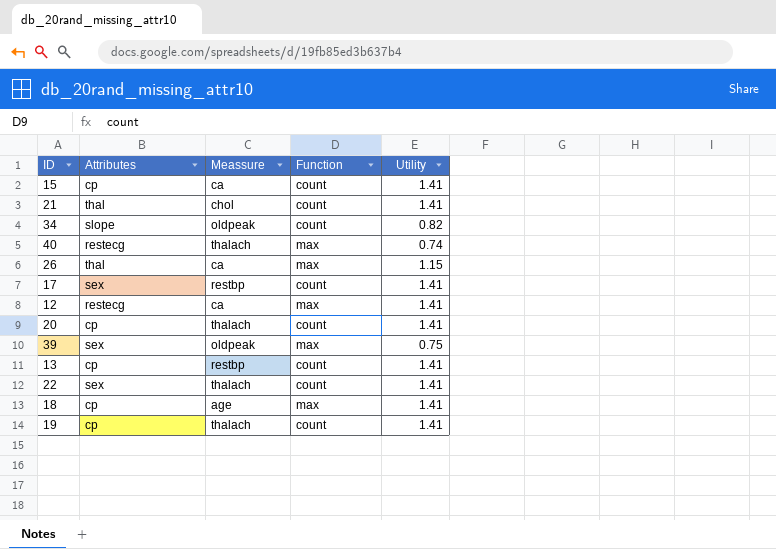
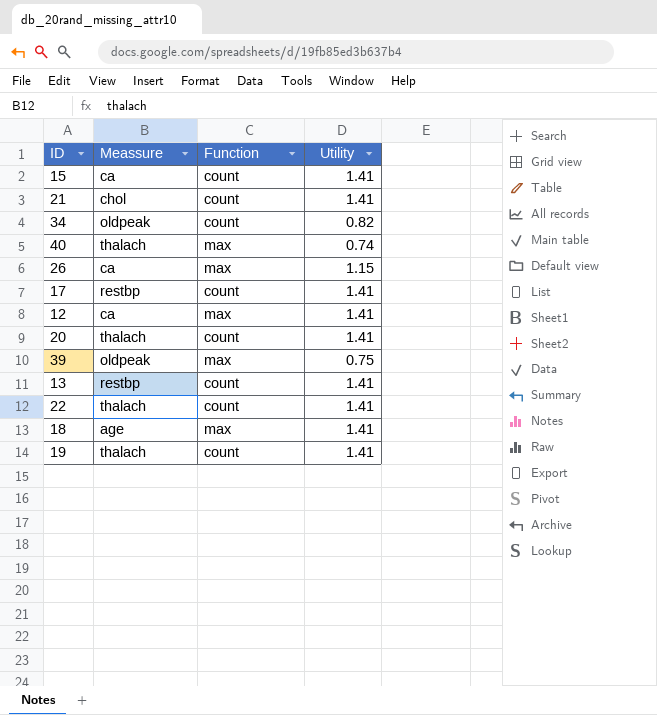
column Attributes | position: 2 -> none

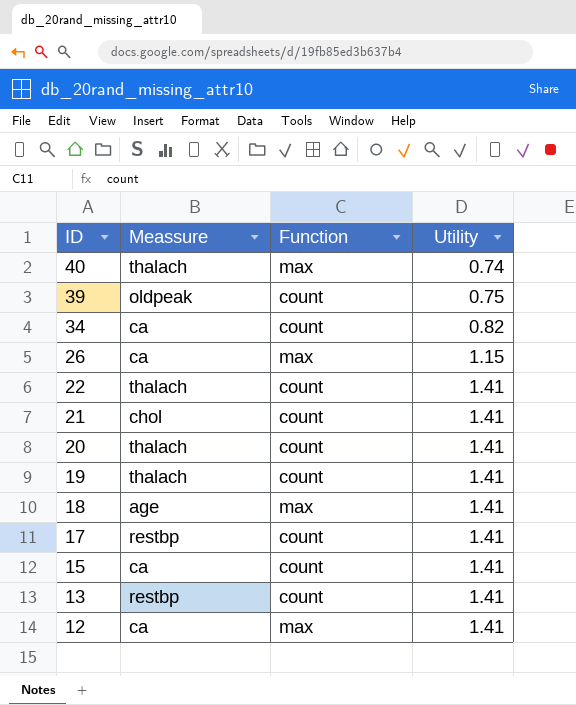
row order: none -> ID descending
39 | Function: max -> count
34 | Meassure: oldpeak -> ca

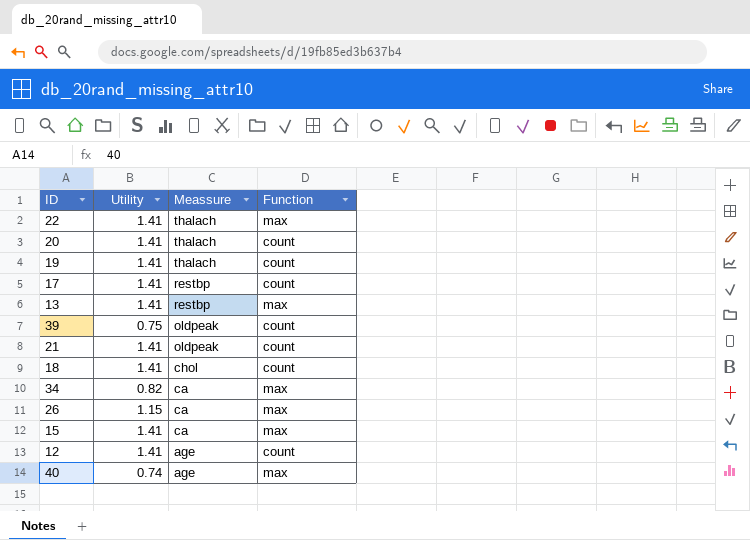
row order: ID descending -> Meassure descending
column Utility | position: 4 -> 2
22 | Function: count -> max
13 | Function: count -> max
21 | Meassure: chol -> oldpeak
18 | Meassure: age -> chol
18 | Function: max -> count
34 | Function: count -> max
15 | Function: count -> max
12 | Meassure: ca -> age
12 | Function: max -> count
40 | Meassure: thalach -> age

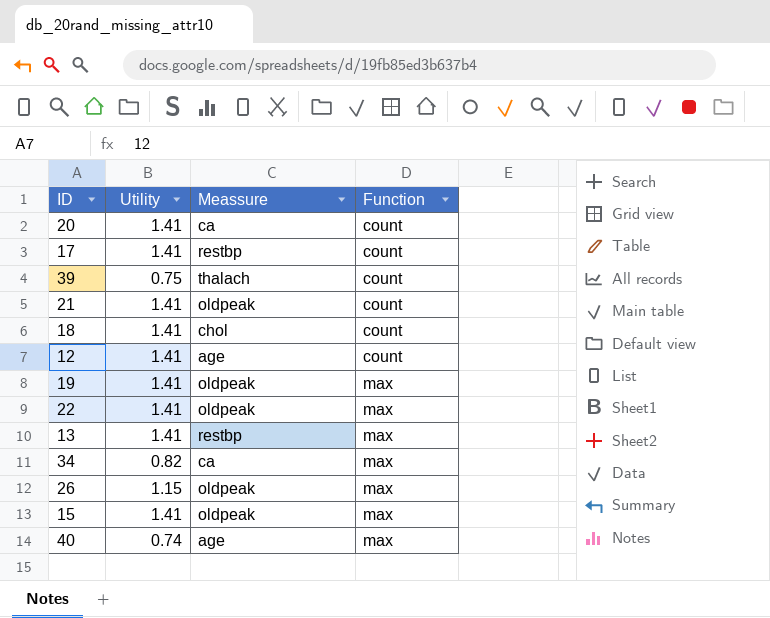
row order: Meassure descending -> Function ascending
20 | Meassure: thalach -> ca
39 | Meassure: oldpeak -> thalach
19 | Meassure: thalach -> oldpeak
19 | Function: count -> max
22 | Meassure: thalach -> oldpeak
26 | Meassure: ca -> oldpeak
15 | Meassure: ca -> oldpeak

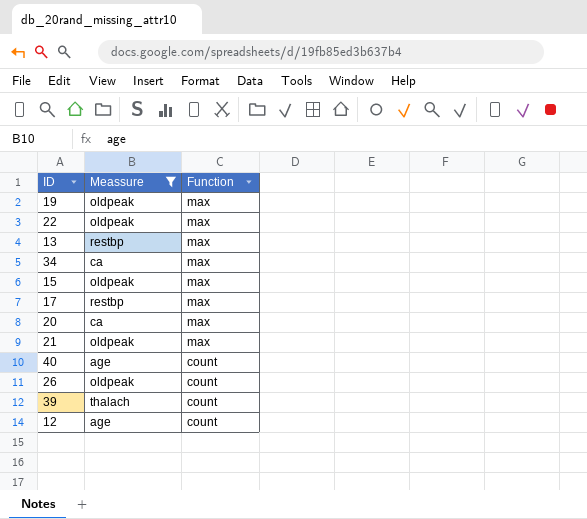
filter: none -> Meassure != chol
row order: Function ascending -> Function descending
column Utility | position: 2 -> none
17 | Function: count -> max
20 | Function: count -> max
21 | Function: count -> max
40 | Function: max -> count
26 | Function: max -> count

